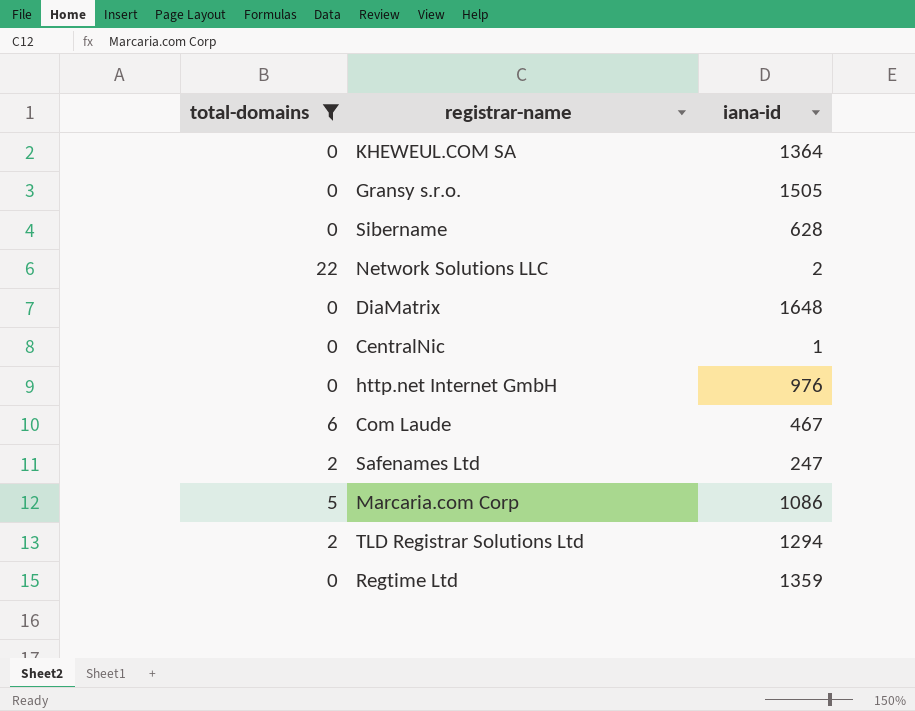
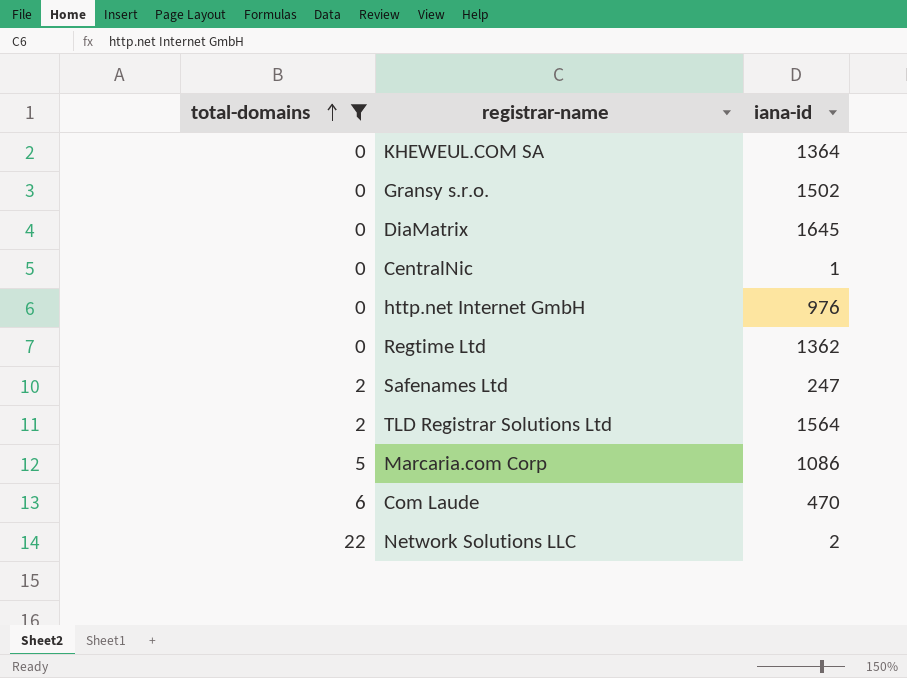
row order: none -> total-domains ascending
row Sibername: 0 | 628 -> none
Gransy s.r.o. | iana-id: 1505 -> 1502
DiaMatrix | iana-id: 1648 -> 1645
Regtime Ltd | iana-id: 1359 -> 1362
TLD Registrar Solutions Ltd | iana-id: 1294 -> 1564
Com Laude | iana-id: 467 -> 470

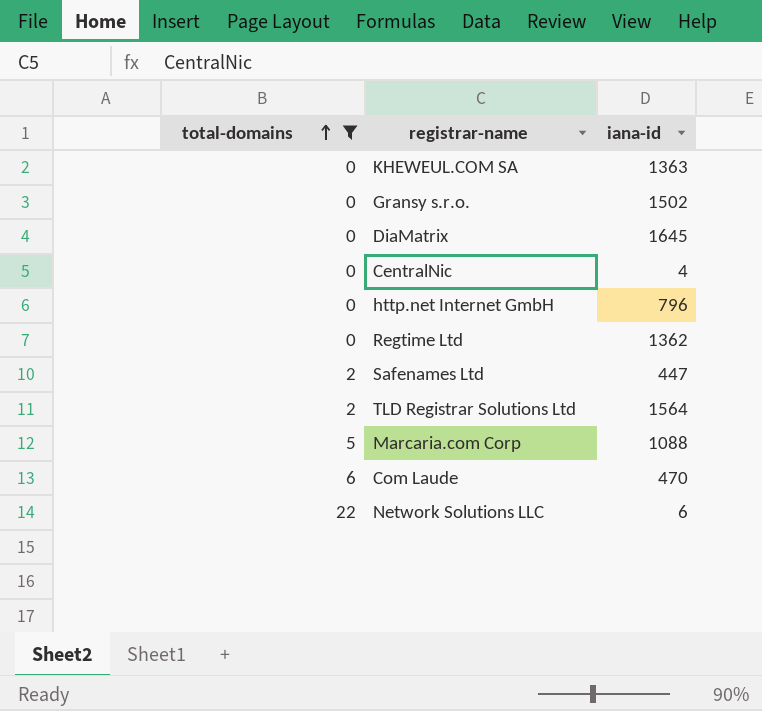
KHEWEUL.COM SA | iana-id: 1364 -> 1363
CentralNic | iana-id: 1 -> 4
http.net Internet GmbH | iana-id: 976 -> 796
Safenames Ltd | iana-id: 247 -> 447
Marcaria.com Corp | iana-id: 1086 -> 1088
Network Solutions LLC | iana-id: 2 -> 6

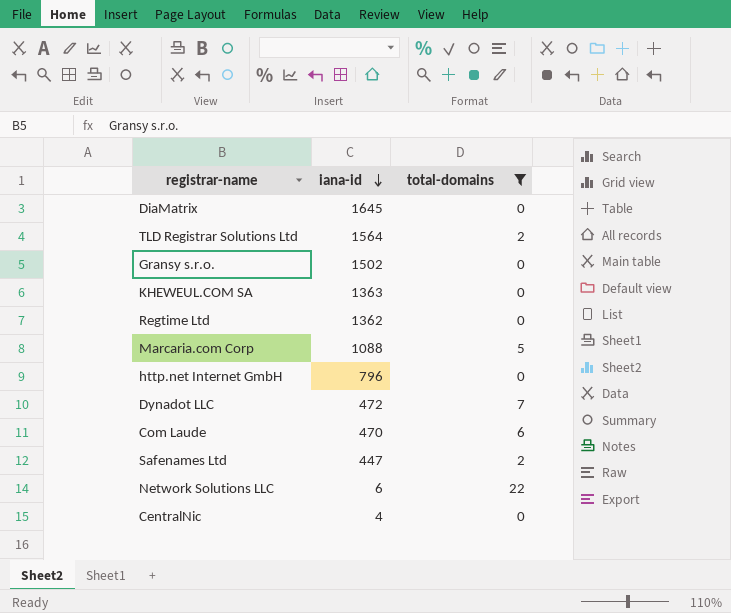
row order: total-domains ascending -> iana-id descending
column total-domains | position: 1 -> 3
row Dynadot LLC: none -> 472 | 7

